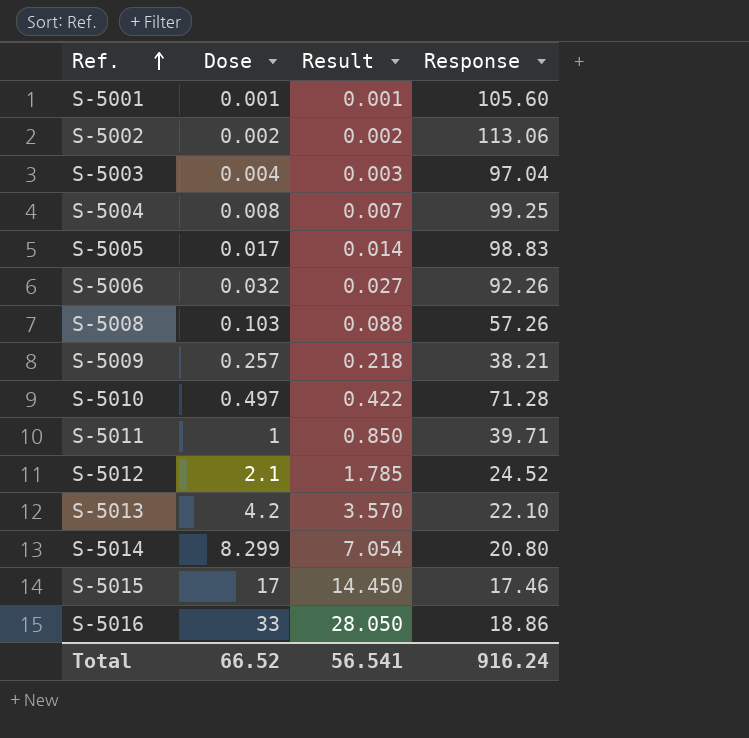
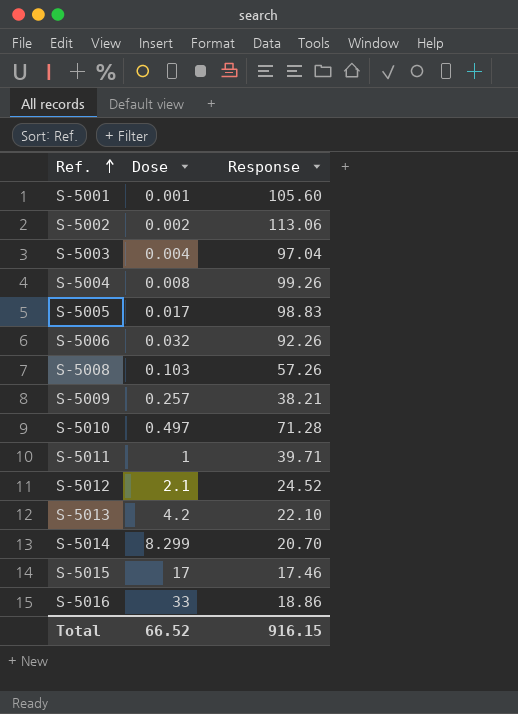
column Result | formula: [Dose] * 0.85 -> none
S-5004 | Response: 99.25 -> 99.26
S-5014 | Response: 20.80 -> 20.70
Total | Response: 916.24 -> 916.15

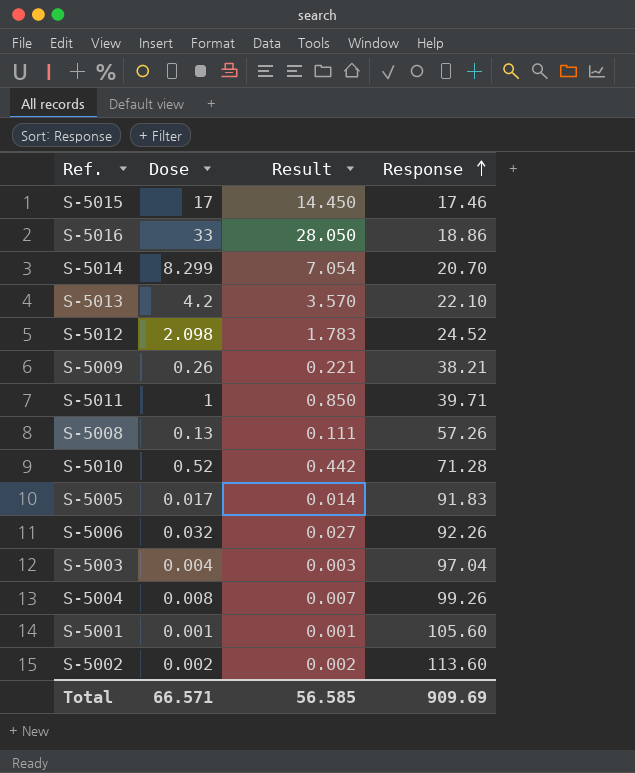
row order: Ref. ascending -> Response ascending
column Result | formula: none -> [Dose] * 0.85
S-5012 | Dose: 2.1 -> 2.098
S-5009 | Dose: 0.257 -> 0.26
S-5008 | Dose: 0.103 -> 0.13
S-5010 | Dose: 0.497 -> 0.52
S-5005 | Response: 98.83 -> 91.83
S-5002 | Response: 113.06 -> 113.60
Total | Dose: 66.52 -> 66.571
Total | Response: 916.15 -> 909.69

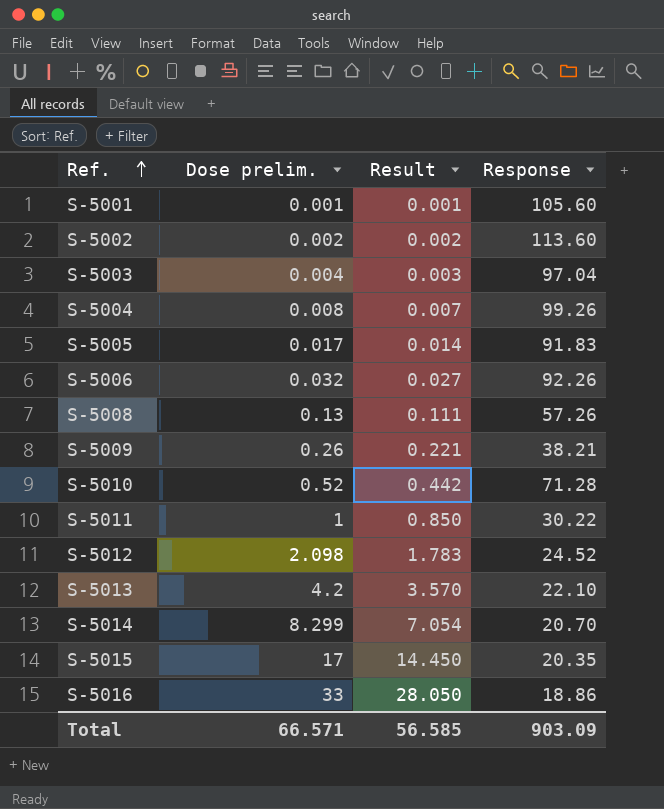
row order: Response ascending -> Ref. ascending
column name: Dose -> Dose prelim.
S-5011 | Response: 39.71 -> 30.22
S-5015 | Response: 17.46 -> 20.35
Total | Response: 909.69 -> 903.09

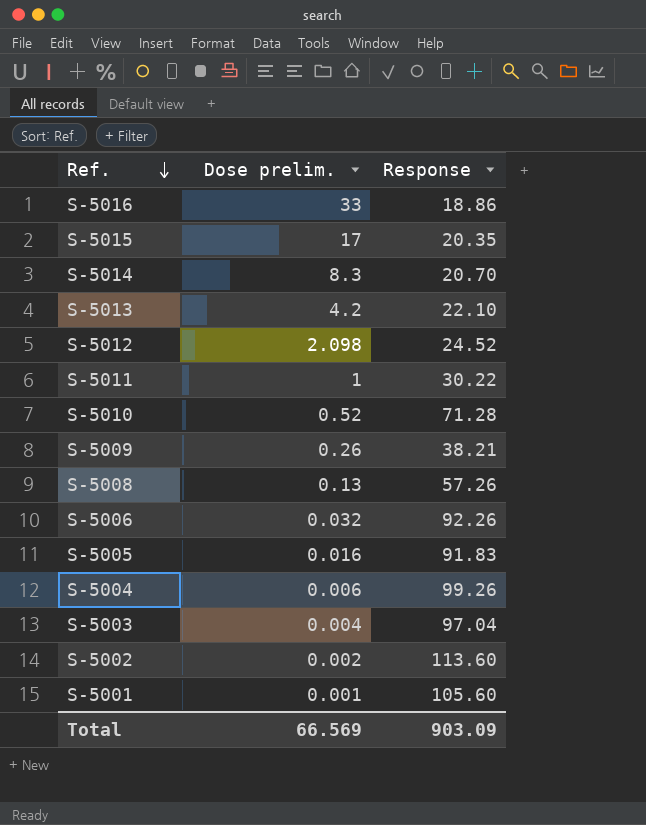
row order: Ref. ascending -> Ref. descending
column Result | formula: [Dose prelim.] * 0.85 -> none
S-5014 | Dose prelim.: 8.299 -> 8.3
S-5005 | Dose prelim.: 0.017 -> 0.016
S-5004 | Dose prelim.: 0.008 -> 0.006
Total | Dose prelim.: 66.571 -> 66.569

